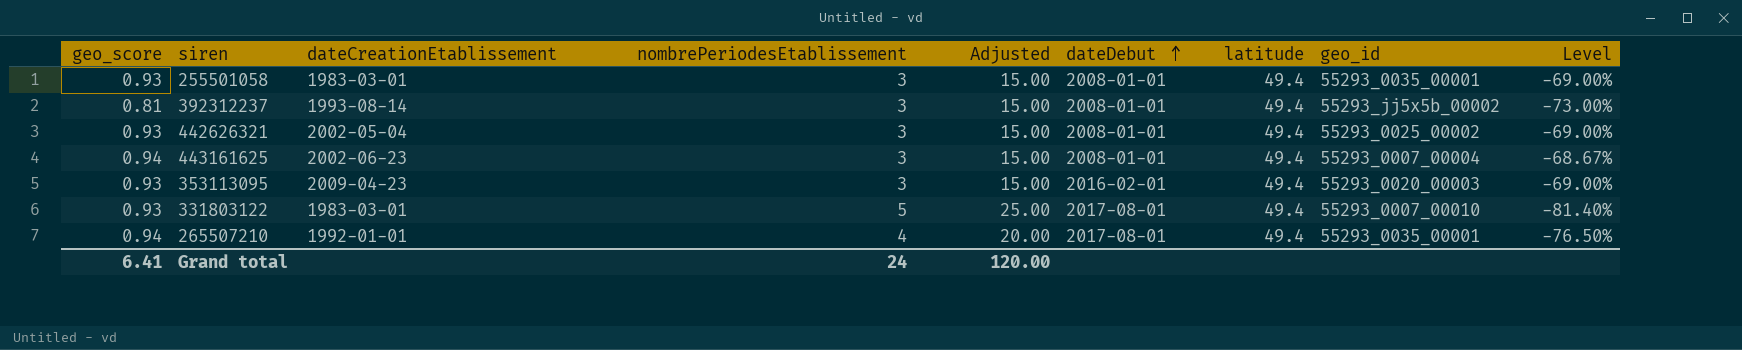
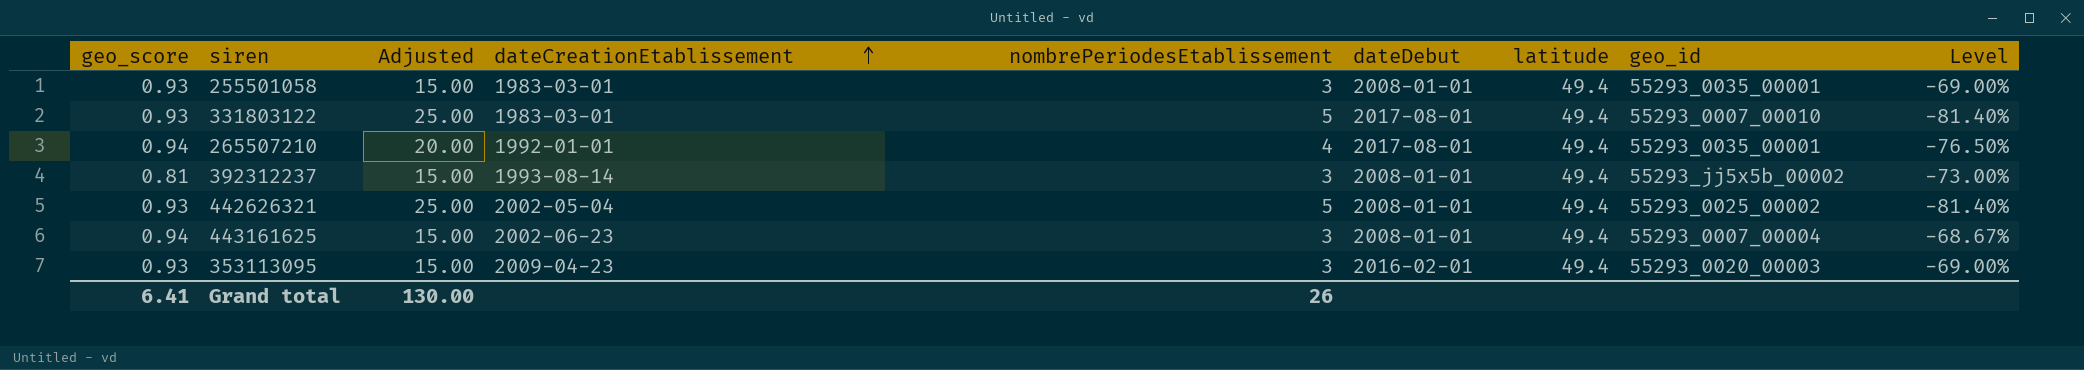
row order: dateDebut ascending -> dateCreationEtablissement ascending
column Adjusted | position: 5 -> 3
442626321 | Adjusted: 15.00 -> 25.00
442626321 | nombrePeriodesEtablissement: 3 -> 5
442626321 | Level: -69.00% -> -81.40%
Grand total | Adjusted: 120.00 -> 130.00
Grand total | nombrePeriodesEtablissement: 24 -> 26

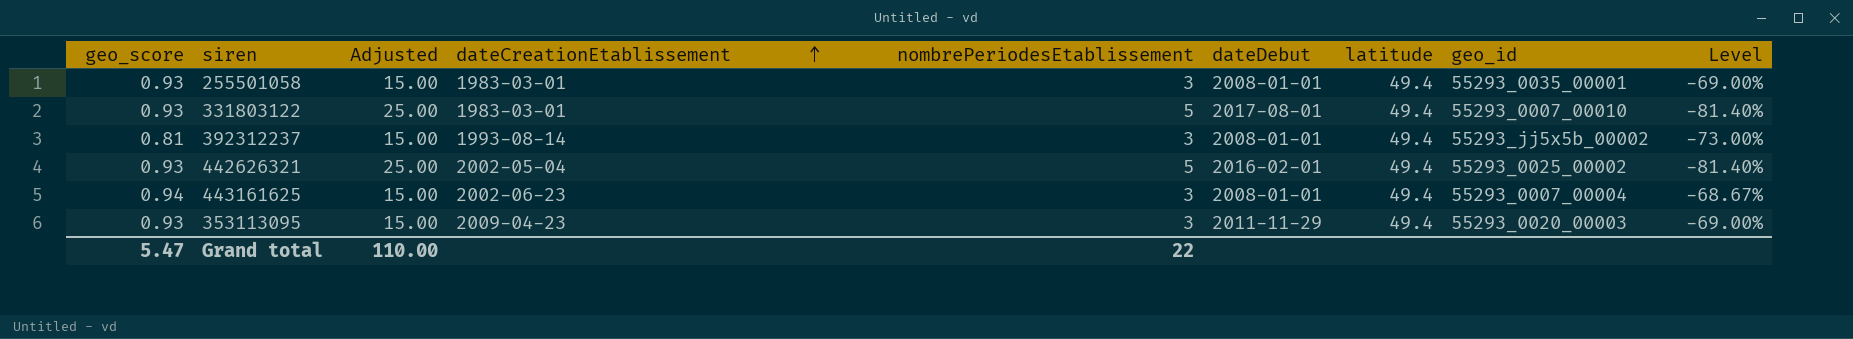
row 265507210: 0.94 | 20.00 | 1992-01-01 | 4 | 2017-08-01 | 49.4 | 55293_0035_00001 | -76.50% -> none
442626321 | dateDebut: 2008-01-01 -> 2016-02-01
353113095 | dateDebut: 2016-02-01 -> 2011-11-29
Grand total | geo_score: 6.41 -> 5.47
Grand total | Adjusted: 130.00 -> 110.00
Grand total | nombrePeriodesEtablissement: 26 -> 22

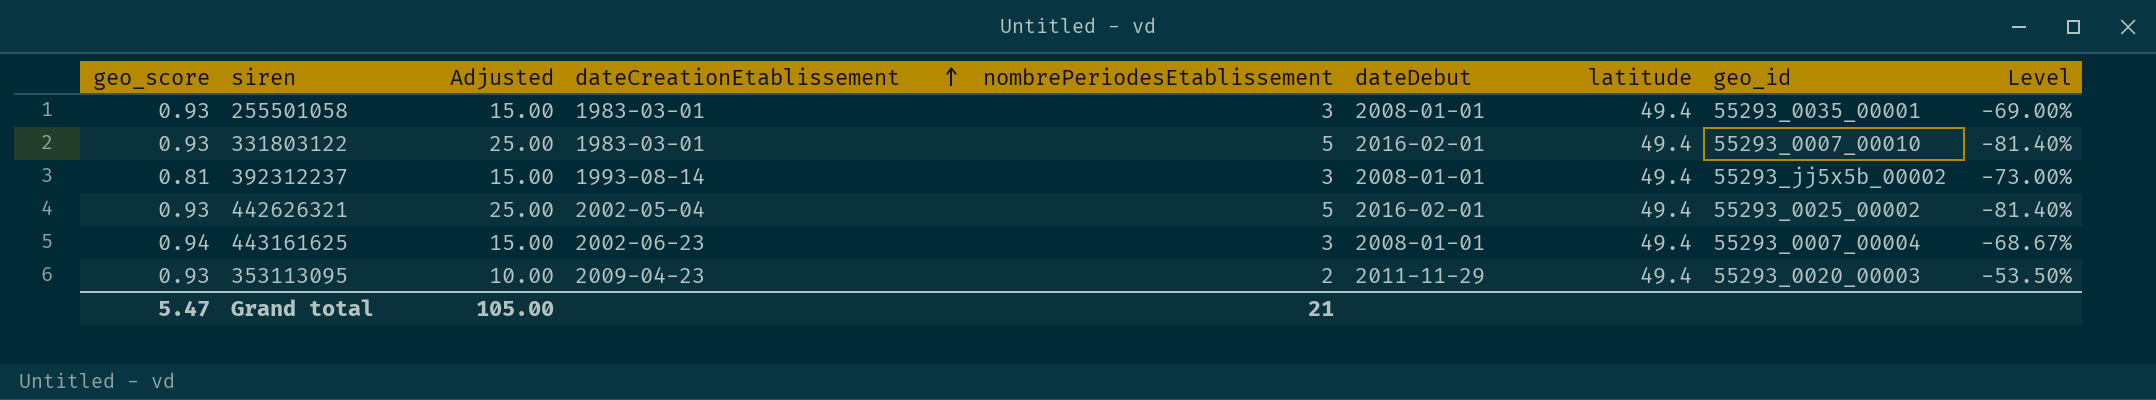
331803122 | dateDebut: 2017-08-01 -> 2016-02-01
353113095 | Adjusted: 15.00 -> 10.00
353113095 | nombrePeriodesEtablissement: 3 -> 2
353113095 | Level: -69.00% -> -53.50%
Grand total | Adjusted: 110.00 -> 105.00
Grand total | nombrePeriodesEtablissement: 22 -> 21

